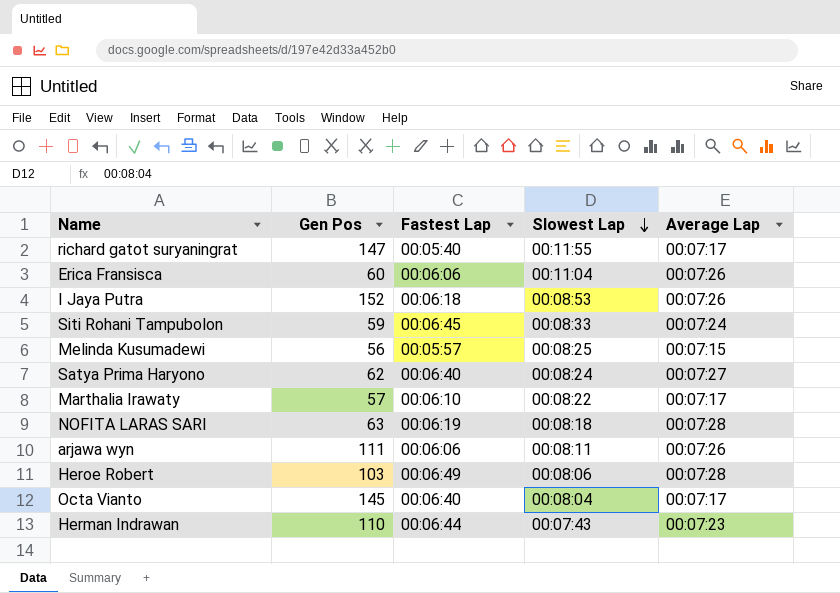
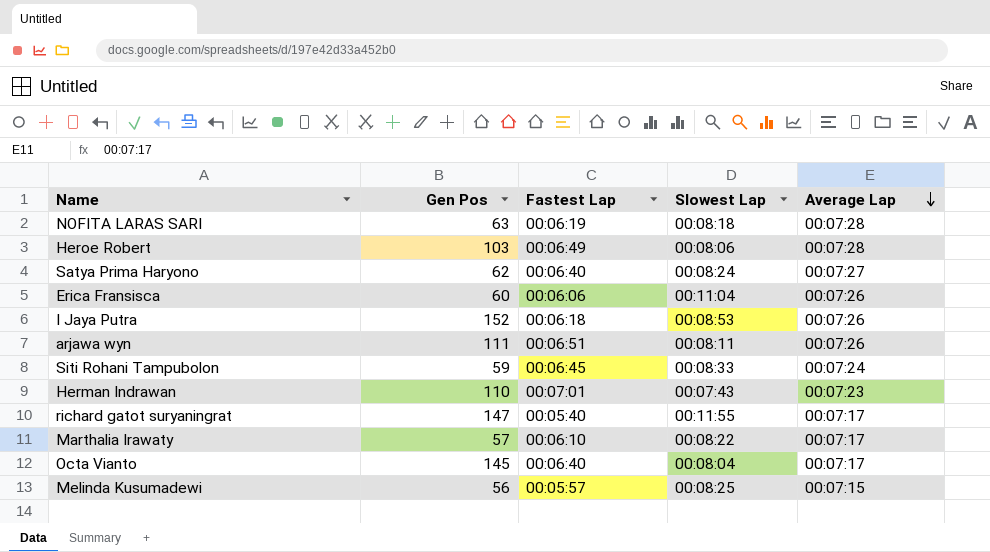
row order: Slowest Lap descending -> Average Lap descending
arjawa wyn | Fastest Lap: 00:06:06 -> 00:06:51
Herman Indrawan | Fastest Lap: 00:06:44 -> 00:07:01

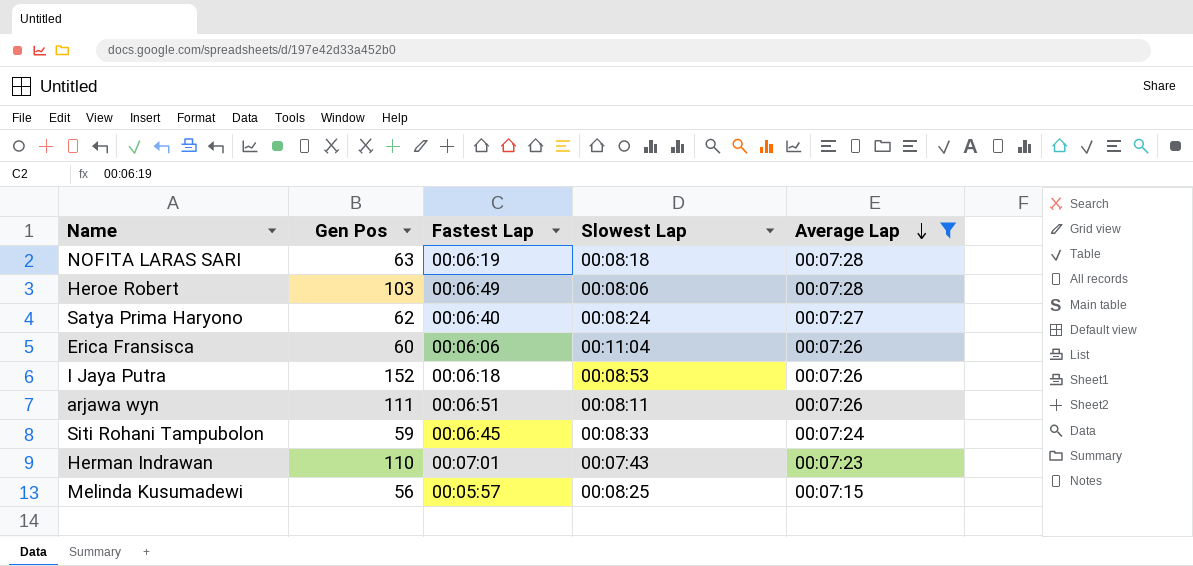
filter: none -> Average Lap != 00:07:17

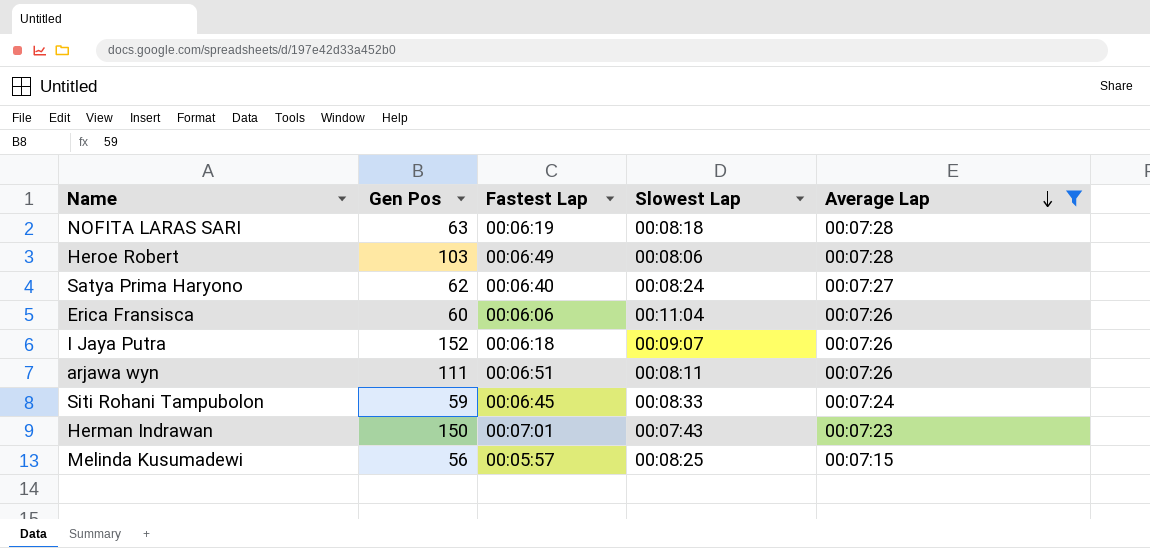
I Jaya Putra | Slowest Lap: 00:08:53 -> 00:09:07
Herman Indrawan | Gen Pos: 110 -> 150

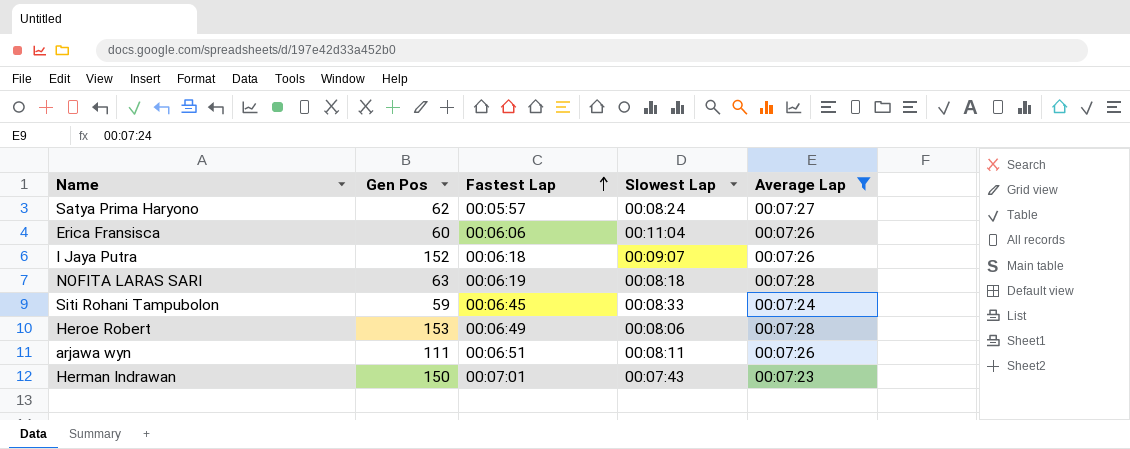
row order: Average Lap descending -> Fastest Lap ascending
row Melinda Kusumadewi: 56 | 00:05:57 | 00:08:25 | 00:07:15 -> none
Satya Prima Haryono | Fastest Lap: 00:06:40 -> 00:05:57
Heroe Robert | Gen Pos: 103 -> 153

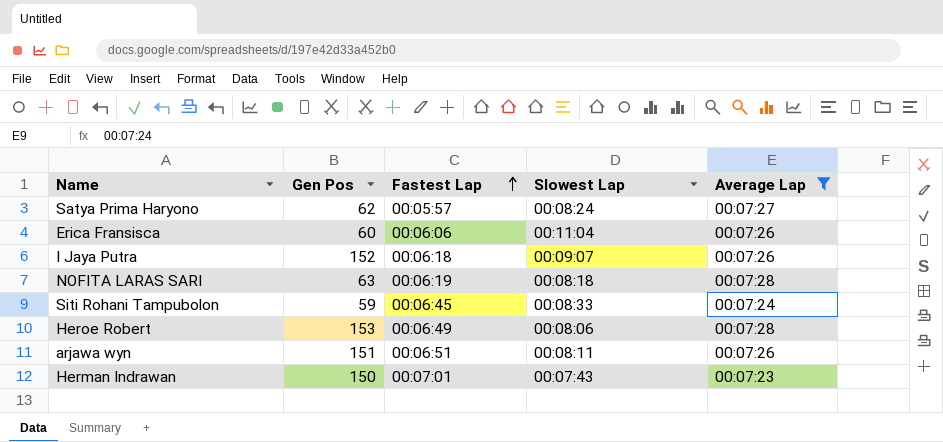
arjawa wyn | Gen Pos: 111 -> 151

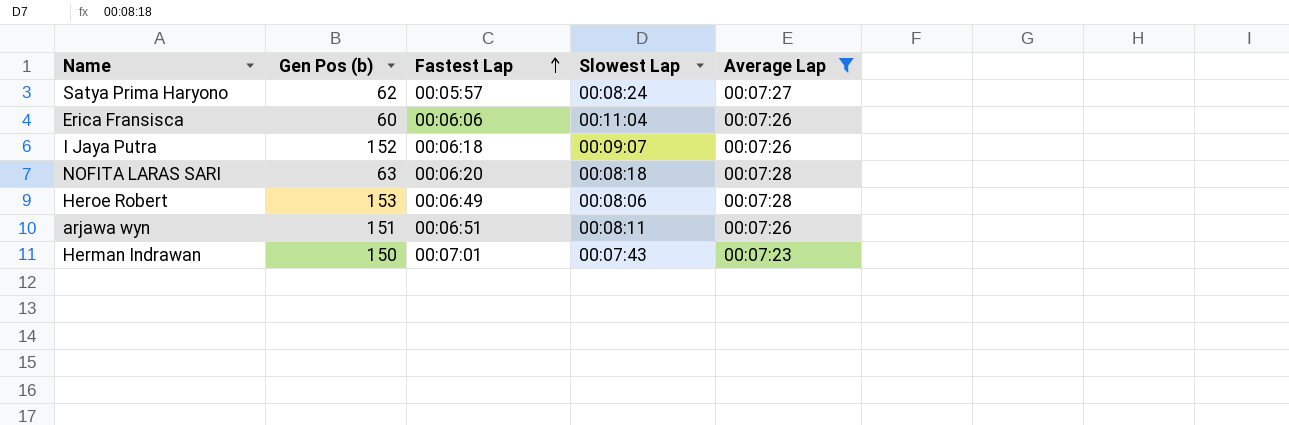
column name: Gen Pos -> Gen Pos (b)
row Siti Rohani Tampubolon: 59 | 00:06:45 | 00:08:33 | 00:07:24 -> none
NOFITA LARAS SARI | Fastest Lap: 00:06:19 -> 00:06:20

